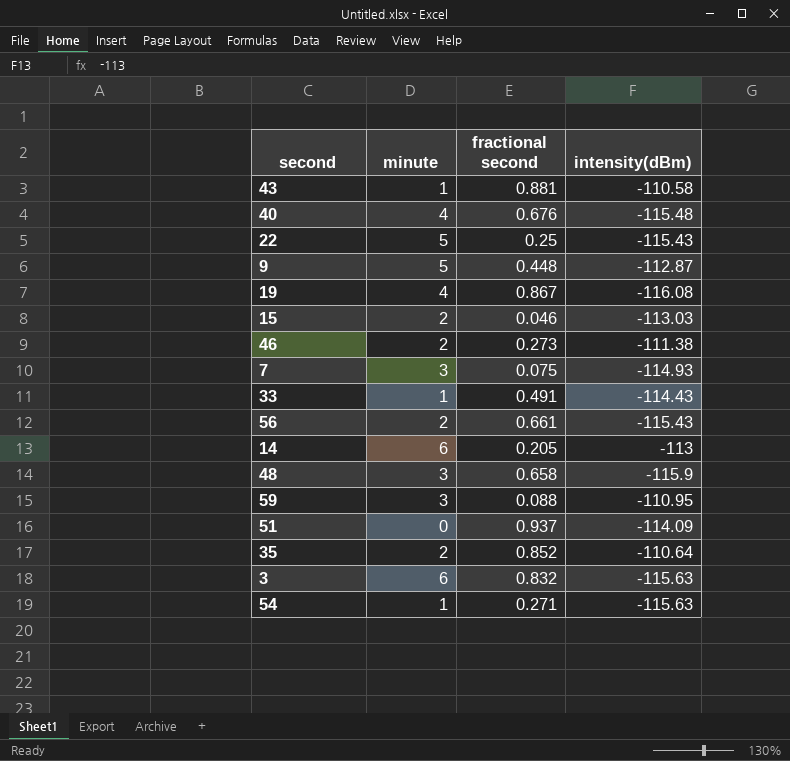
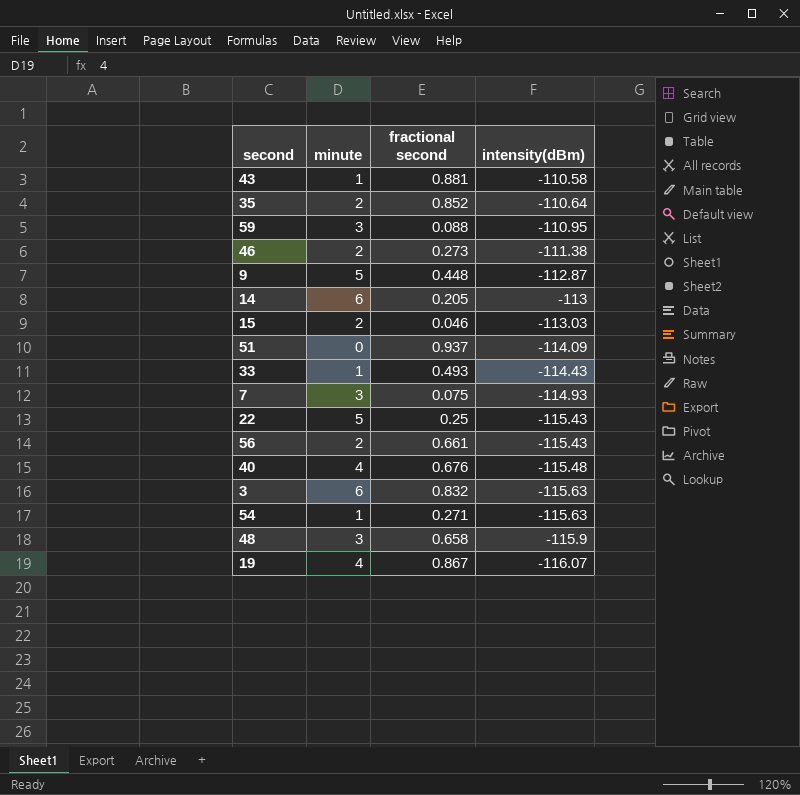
row order: none -> intensity(dBm) descending
33 | fractional second: 0.491 -> 0.493
19 | intensity(dBm): -116.08 -> -116.07

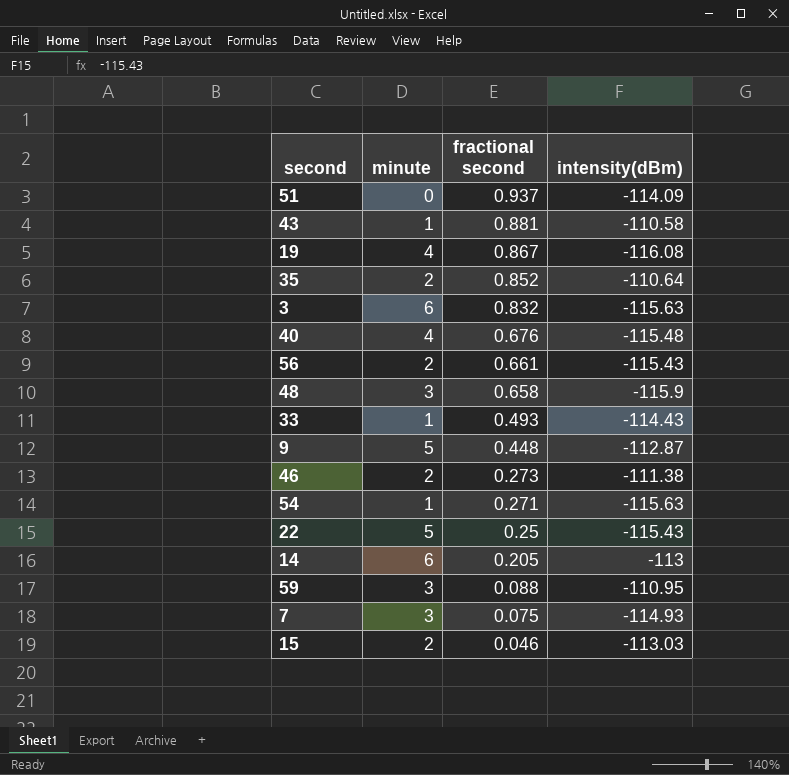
row order: intensity(dBm) descending -> fractional second descending
19 | intensity(dBm): -116.07 -> -116.08

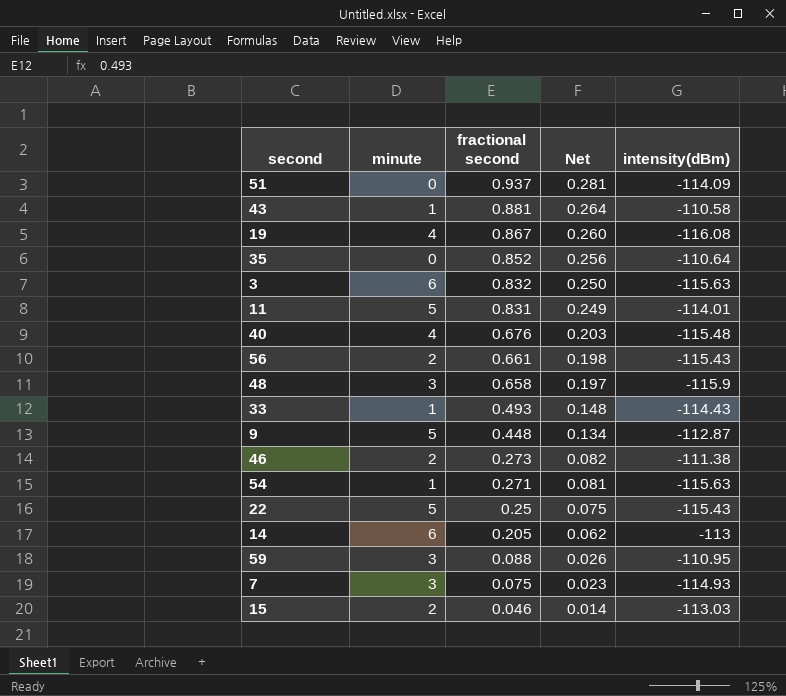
column Net | formula: none -> [fractional second] * 0.3
35 | minute: 2 -> 0
row 11: none -> 5 | 0.831 | 0.249 | -114.01

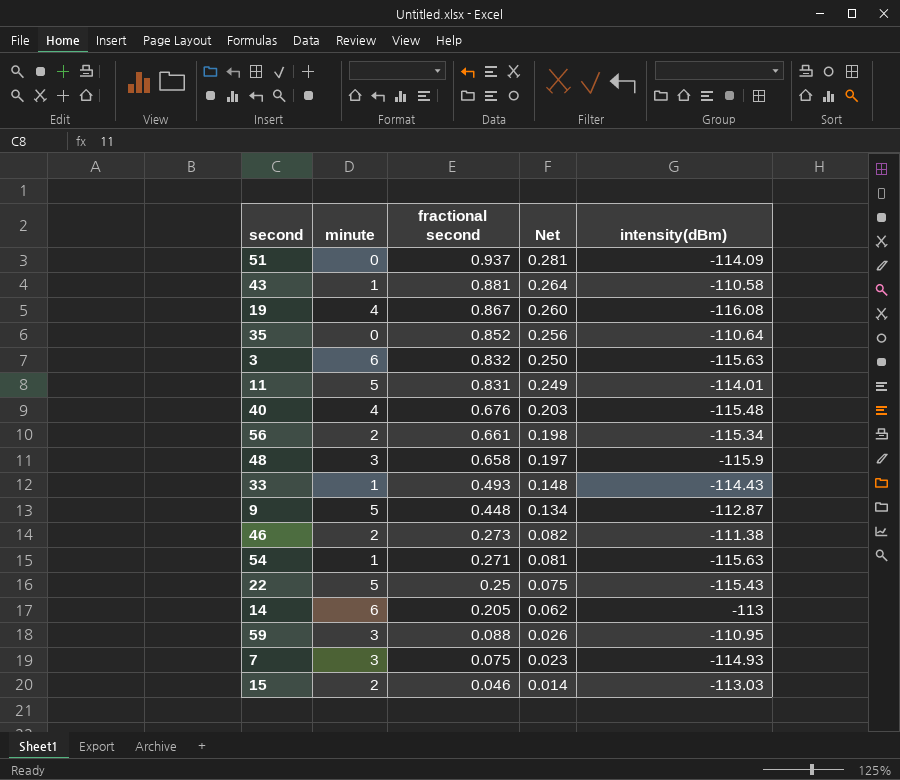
56 | intensity(dBm): -115.43 -> -115.34

